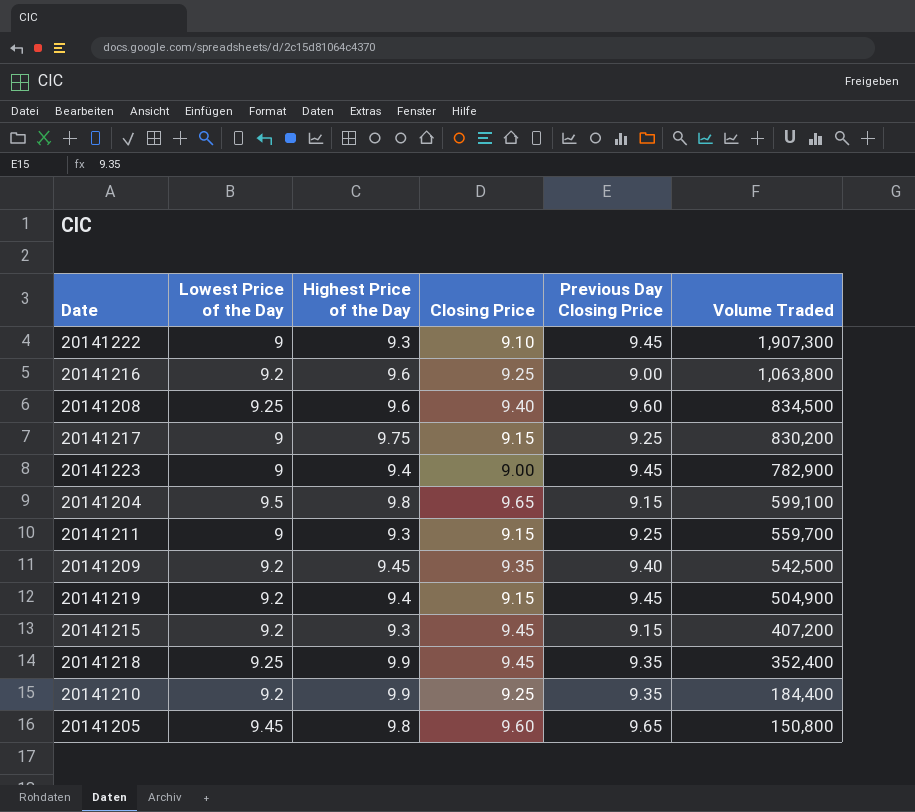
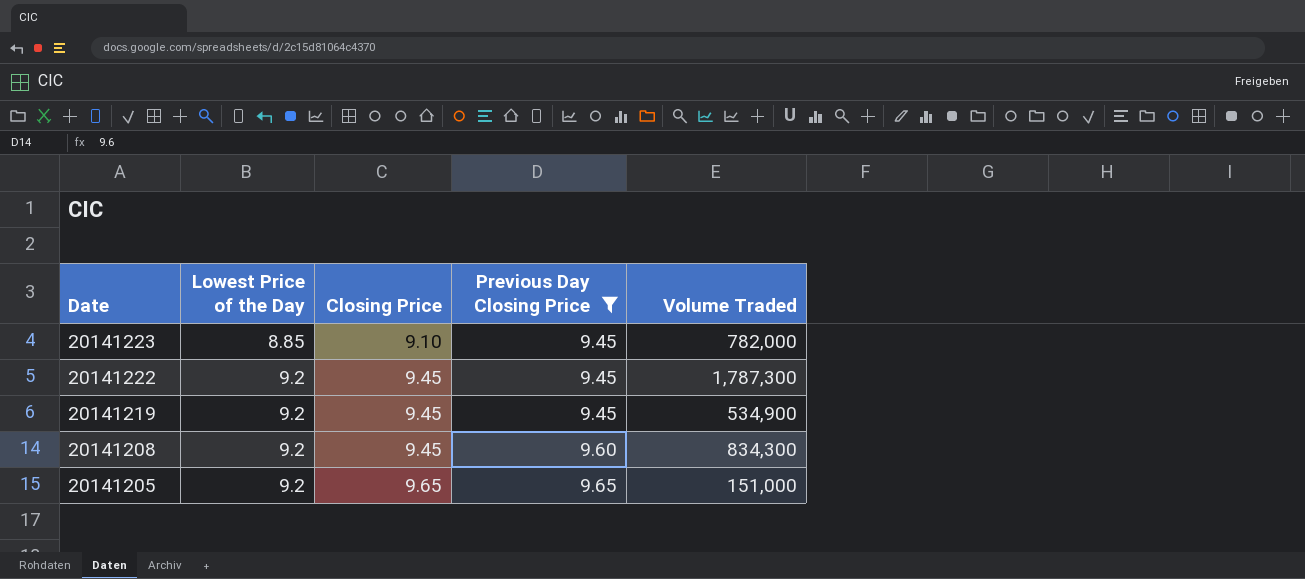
filter: none -> Previous Day Closing Price >= 9.45
row order: Volume Traded descending -> Date descending
column Highest Price of the Day | position: 3 -> none
20141223 | Lowest Price of the Day: 9 -> 8.85
20141223 | Closing Price: 9.00 -> 9.10
20141223 | Volume Traded: 782,900 -> 782,000
20141222 | Lowest Price of the Day: 9 -> 9.2
20141222 | Closing Price: 9.10 -> 9.45
20141222 | Volume Traded: 1,907,300 -> 1,787,300
20141219 | Closing Price: 9.15 -> 9.45
20141219 | Volume Traded: 504,900 -> 534,900
20141208 | Lowest Price of the Day: 9.25 -> 9.2
20141208 | Closing Price: 9.40 -> 9.45
20141208 | Volume Traded: 834,500 -> 834,300
20141205 | Lowest Price of the Day: 9.45 -> 9.2
20141205 | Closing Price: 9.60 -> 9.65
20141205 | Volume Traded: 150,800 -> 151,000

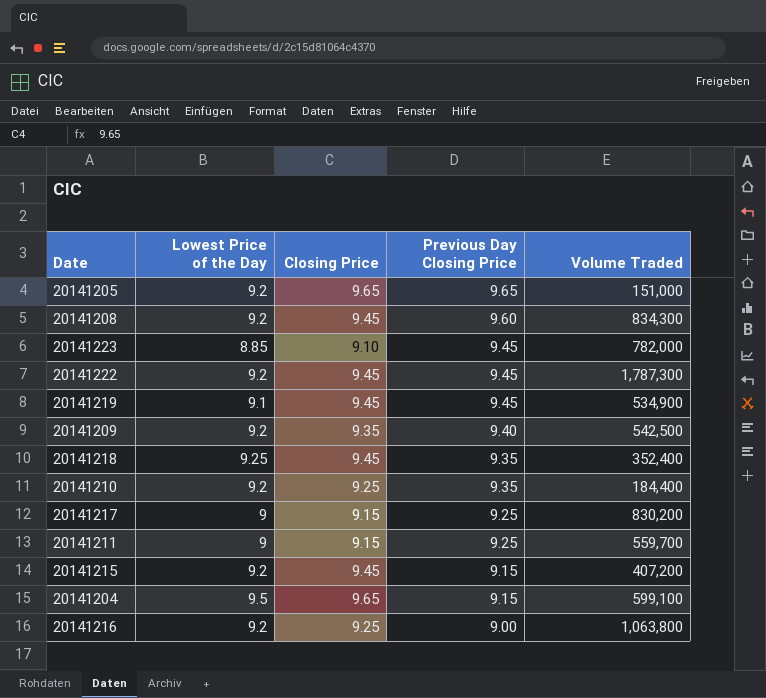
filter: Previous Day Closing Price >= 9.45 -> none
row order: Date descending -> Previous Day Closing Price descending
20141219 | Lowest Price of the Day: 9.2 -> 9.1

